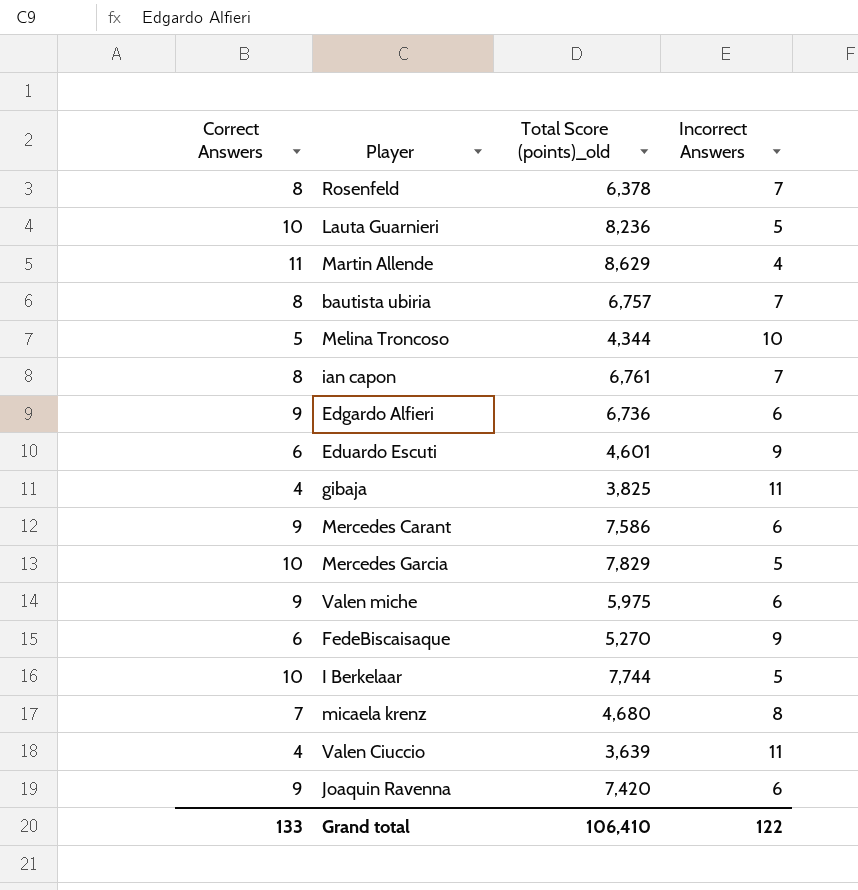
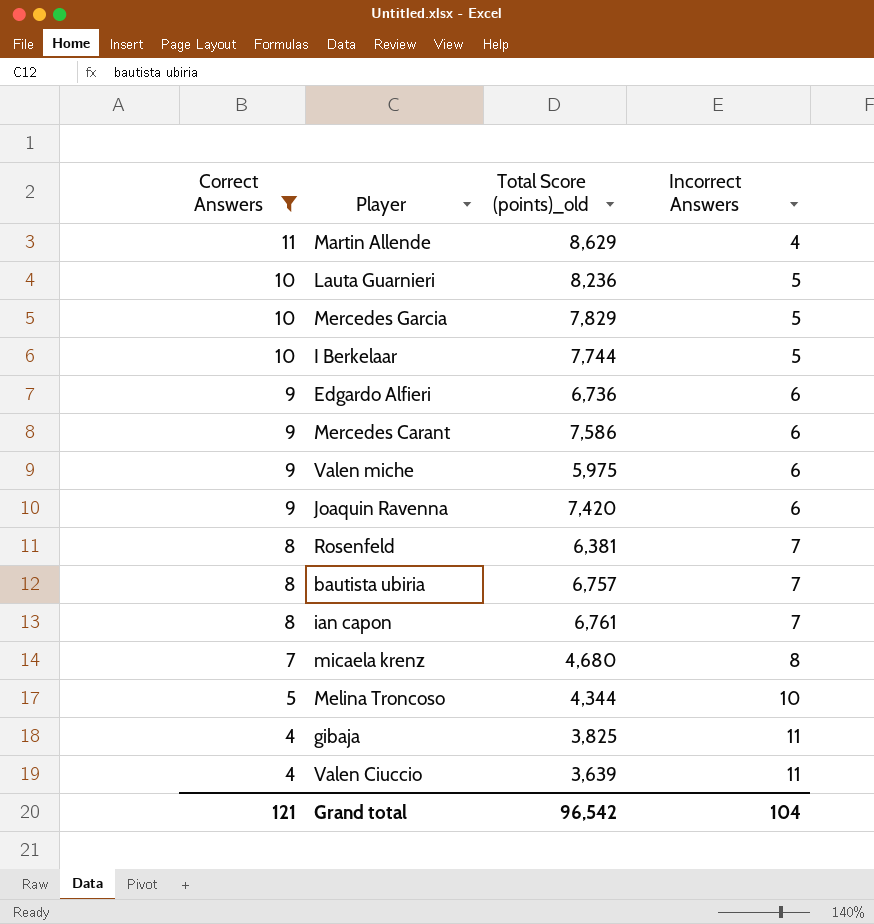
filter: none -> Correct Answers != 6
row order: none -> Correct Answers descending
Rosenfeld | Total Score (points)_old: 6,378 -> 6,381
Grand total | Correct Answers: 133 -> 121
Grand total | Total Score (points)_old: 106,410 -> 96,542
Grand total | Incorrect Answers: 122 -> 104

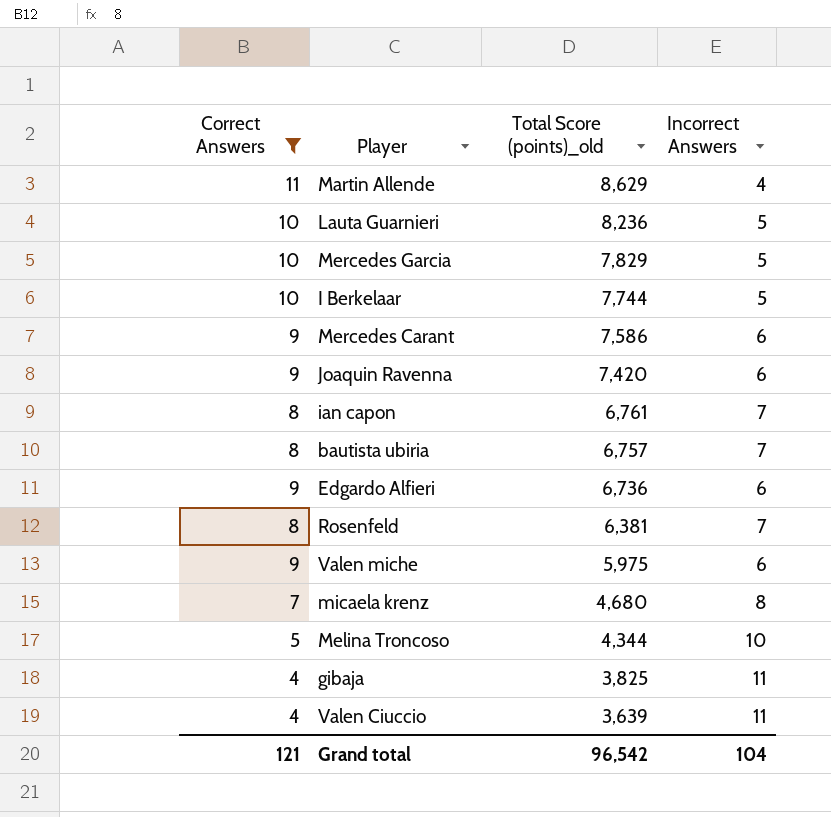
row order: Correct Answers descending -> Total Score (points)_old descending

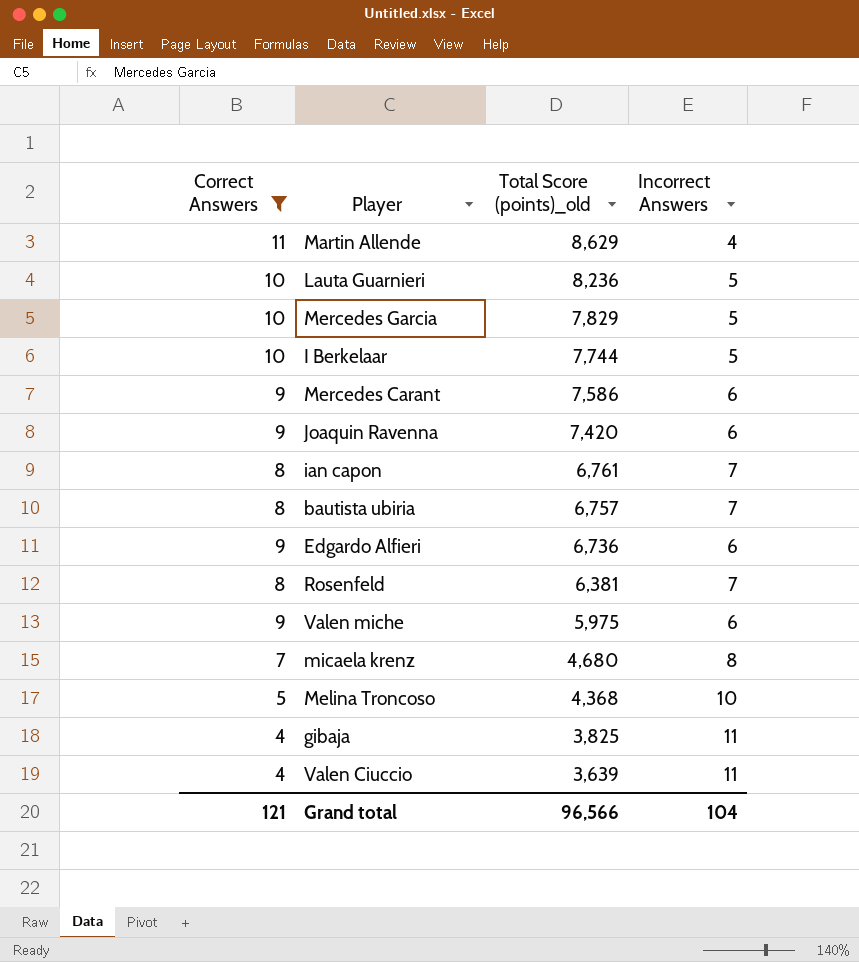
Melina Troncoso | Total Score (points)_old: 4,344 -> 4,368
Grand total | Total Score (points)_old: 96,542 -> 96,566

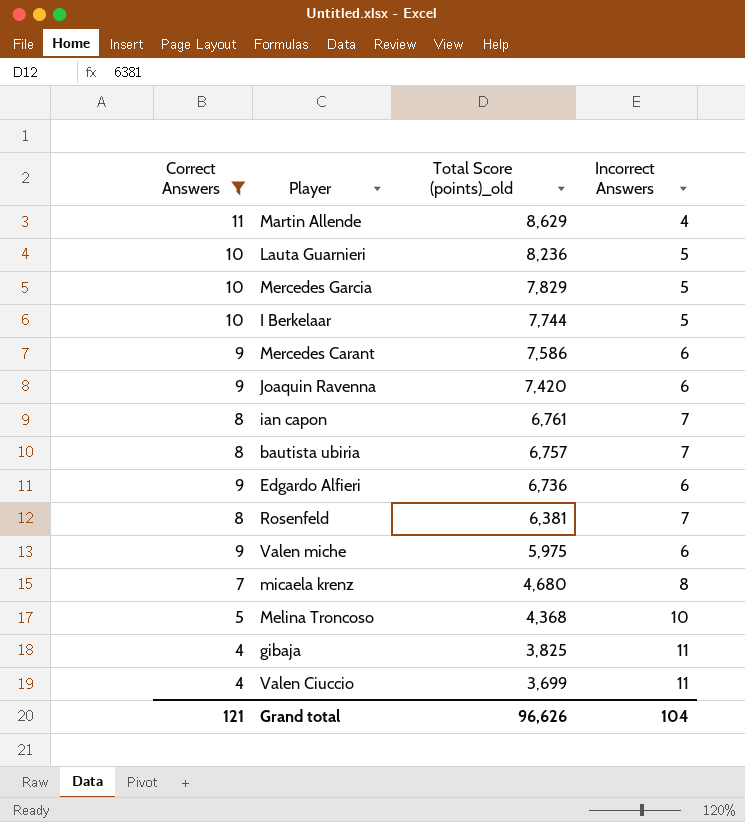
Valen Ciuccio | Total Score (points)_old: 3,639 -> 3,699
Grand total | Total Score (points)_old: 96,566 -> 96,626

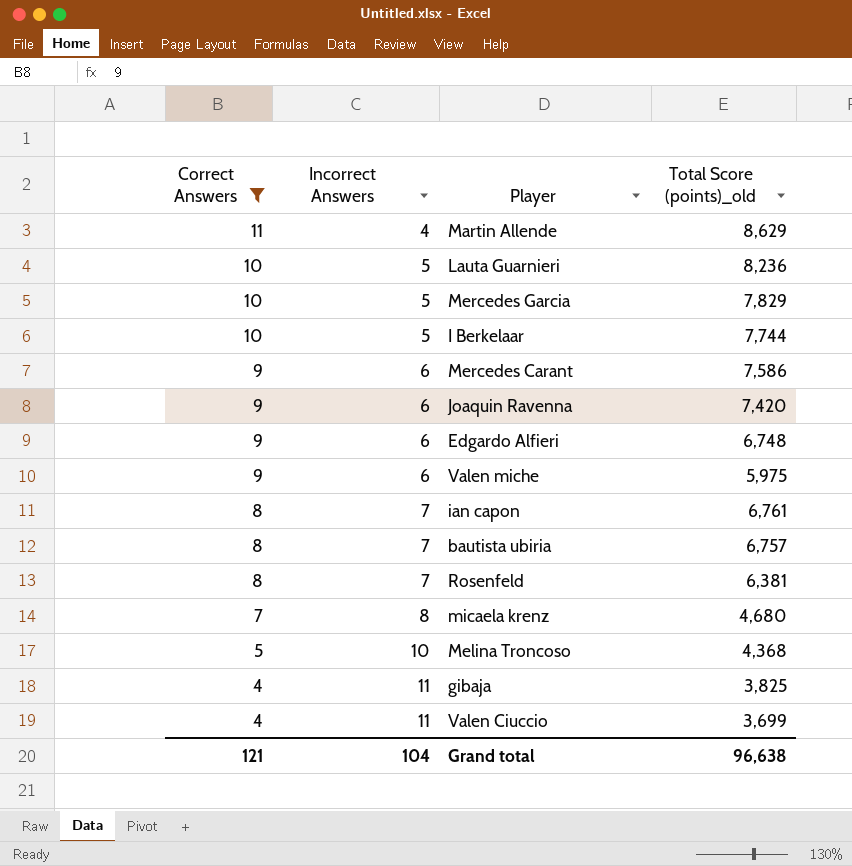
row order: Total Score (points)_old descending -> Correct Answers descending
column Incorrect Answers | position: 4 -> 2
Edgardo Alfieri | Total Score (points)_old: 6,736 -> 6,748
Grand total | Total Score (points)_old: 96,626 -> 96,638

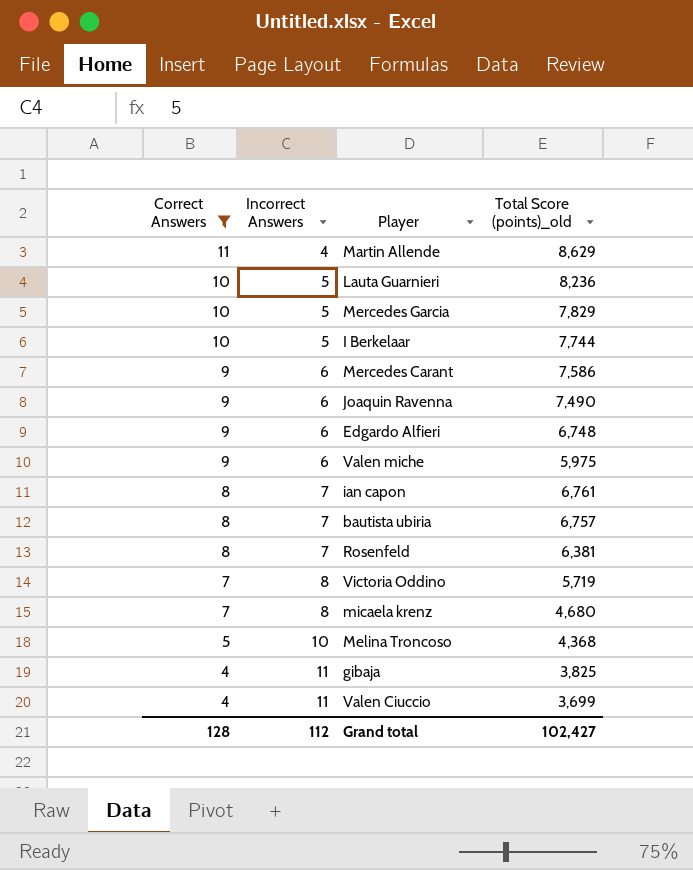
Joaquin Ravenna | Total Score (points)_old: 7,420 -> 7,490
row Victoria Oddino: none -> 7 | 8 | 5,719
Grand total | Correct Answers: 121 -> 128
Grand total | Incorrect Answers: 104 -> 112
Grand total | Total Score (points)_old: 96,638 -> 102,427

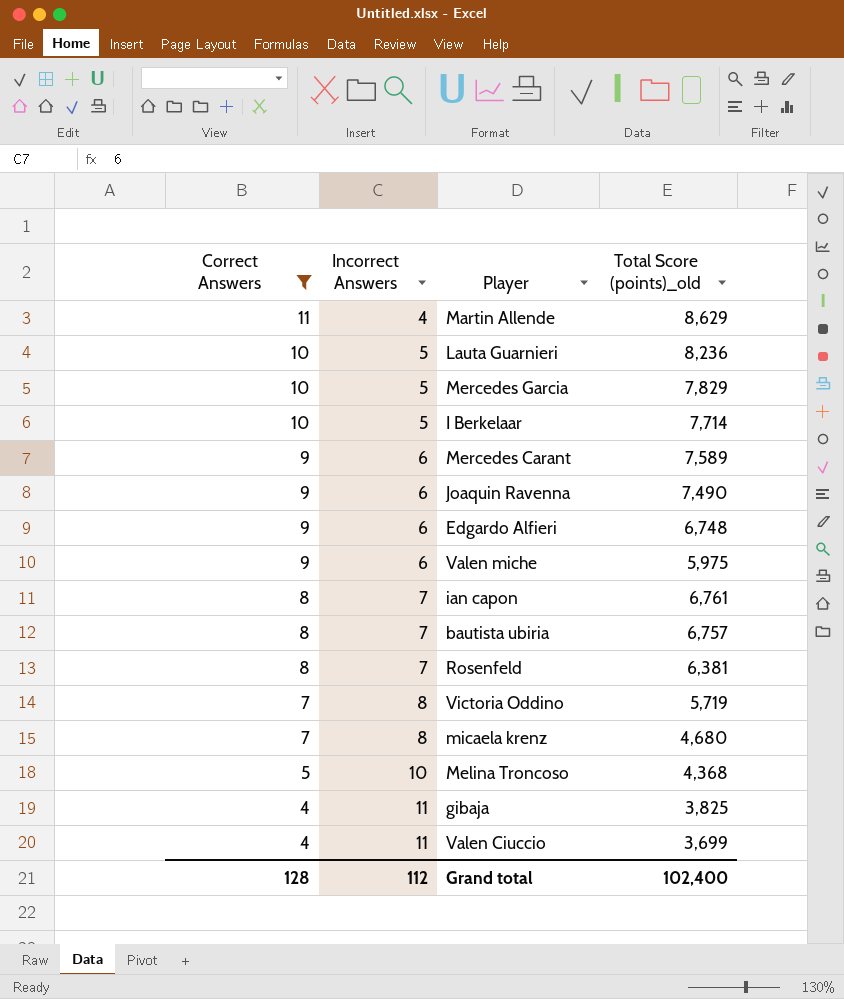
I Berkelaar | Total Score (points)_old: 7,744 -> 7,714
Mercedes Carant | Total Score (points)_old: 7,586 -> 7,589
Grand total | Total Score (points)_old: 102,427 -> 102,400

